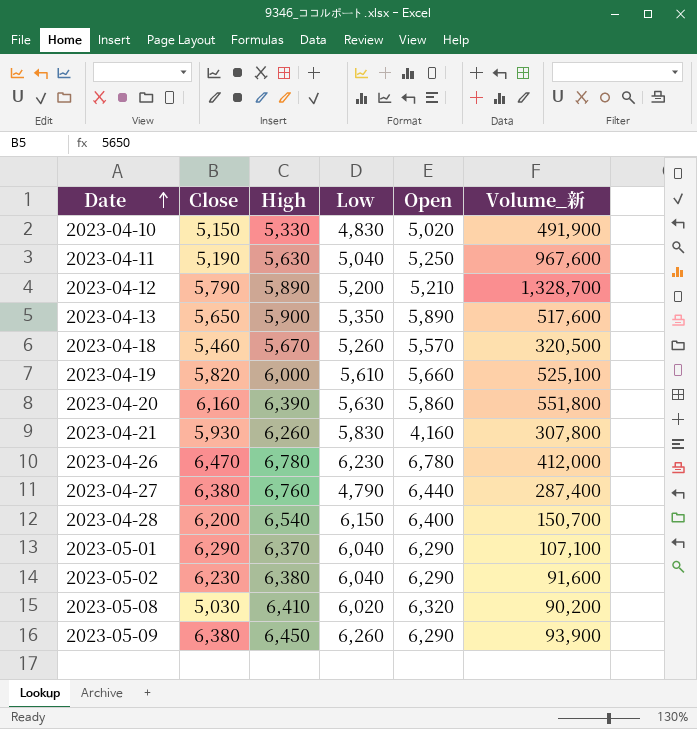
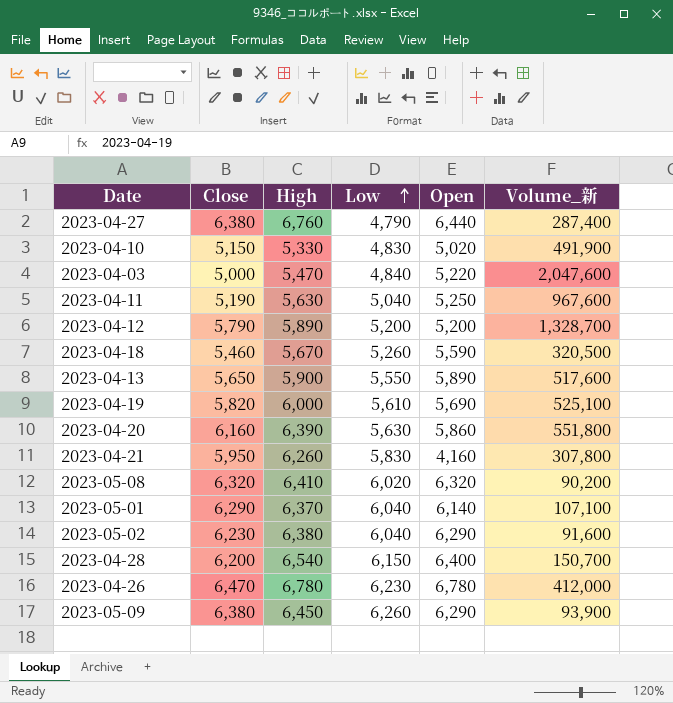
row order: Date ascending -> Low ascending
row 2023-04-03: none -> 5,000 | 5,470 | 4,840 | 5,220 | 2,047,600
2023-04-12 | Open: 5,210 -> 5,200
2023-04-18 | Open: 5,570 -> 5,590
2023-04-13 | Low: 5,350 -> 5,550
2023-04-19 | Open: 5,660 -> 5,690
2023-04-21 | Close: 5,930 -> 5,950
2023-05-08 | Close: 5,030 -> 6,320
2023-05-01 | Open: 6,290 -> 6,140

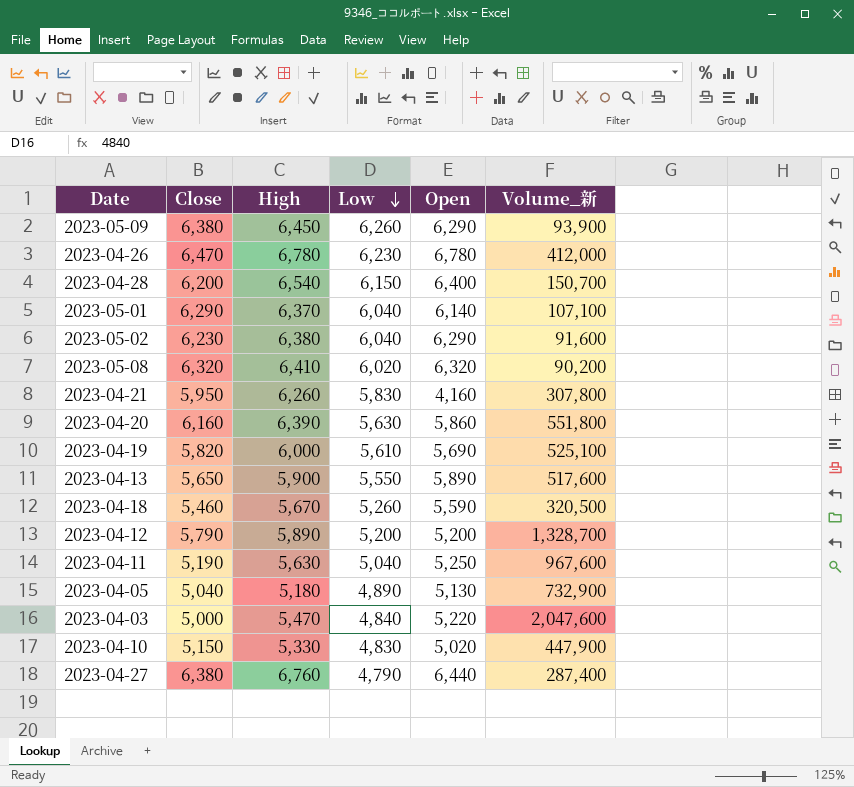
row order: Low ascending -> Low descending
row 2023-04-05: none -> 5,040 | 5,180 | 4,890 | 5,130 | 732,900
2023-04-10 | Volume_新: 491,900 -> 447,900

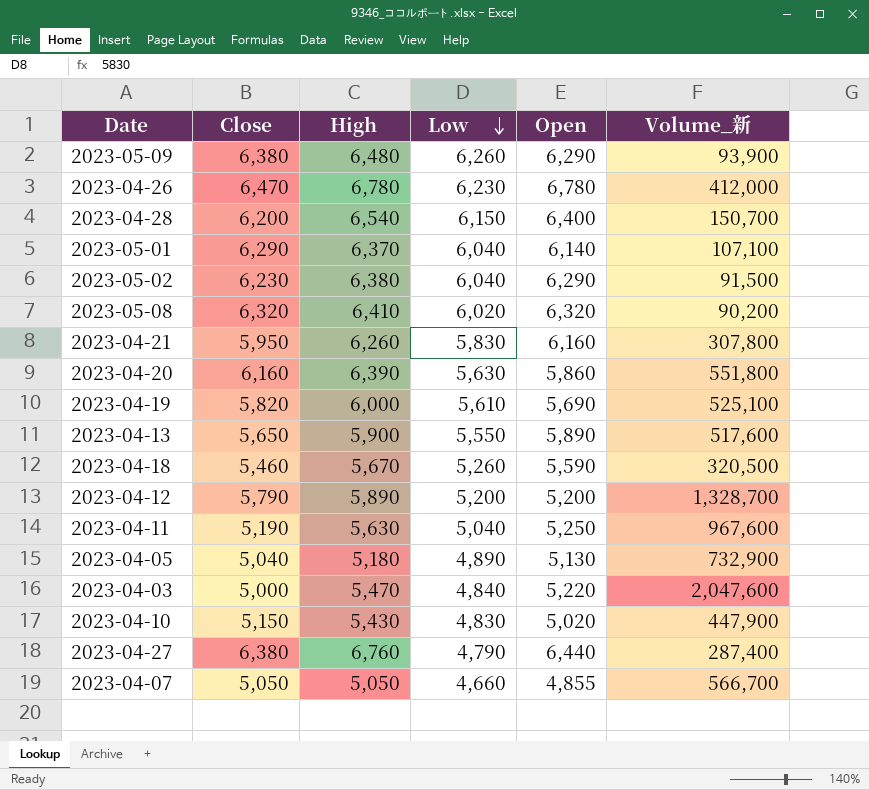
2023-05-09 | High: 6,450 -> 6,480
2023-05-02 | Volume_新: 91,600 -> 91,500
2023-04-21 | Open: 4,160 -> 6,160
2023-04-10 | High: 5,330 -> 5,430
row 2023-04-07: none -> 5,050 | 5,050 | 4,660 | 4,855 | 566,700

